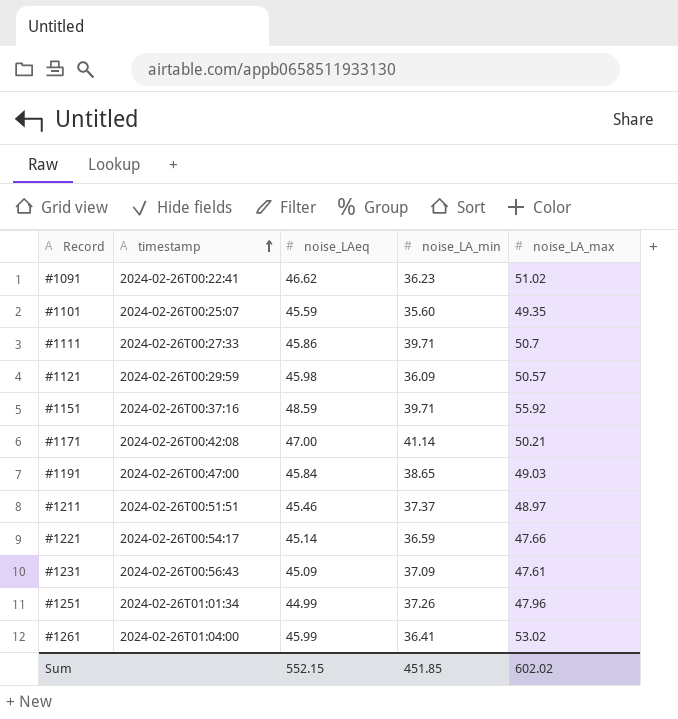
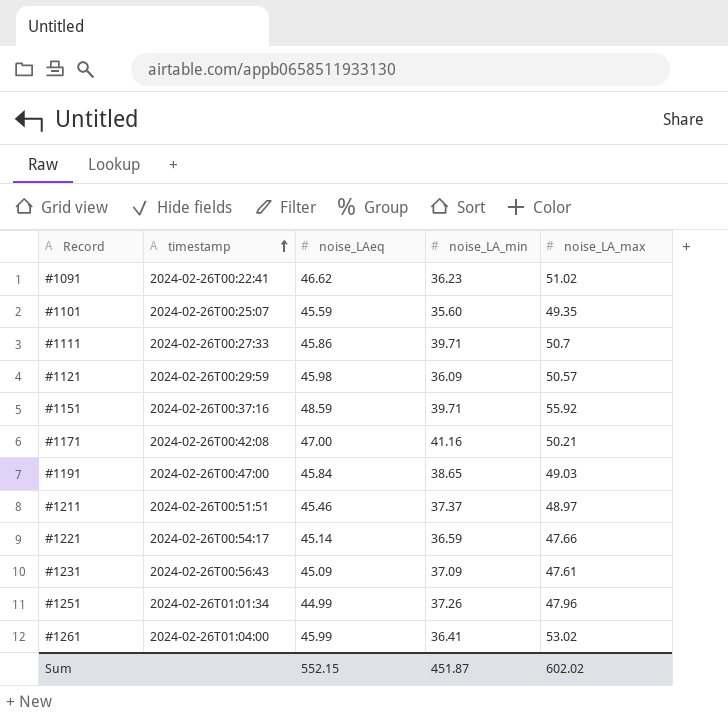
#1171 | noise_LA_min: 41.14 -> 41.16
Sum | noise_LA_min: 451.85 -> 451.87

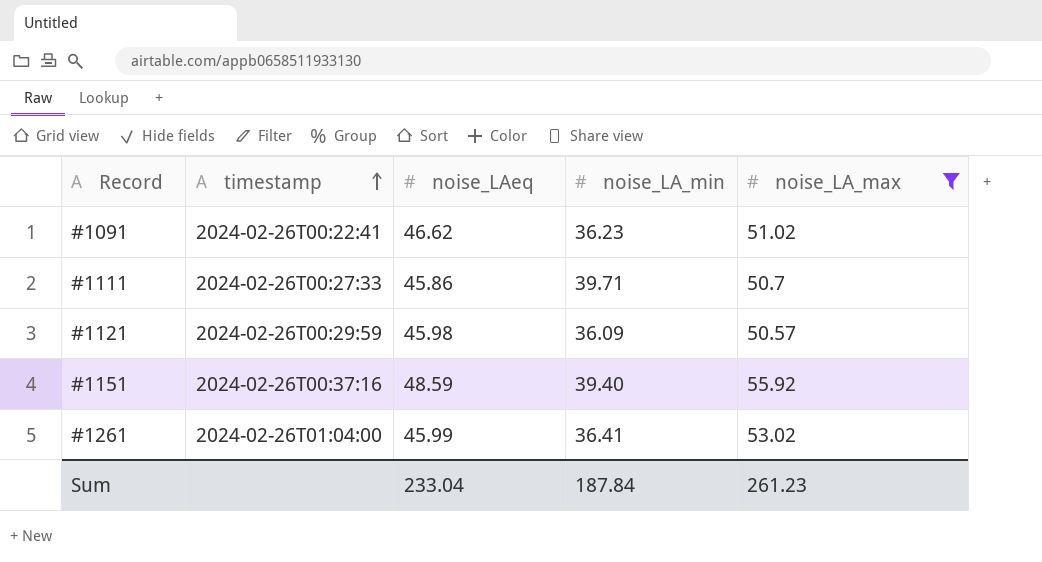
filter: none -> noise_LA_max >= 50.57
#1151 | noise_LA_min: 39.71 -> 39.40
Sum | noise_LAeq: 552.15 -> 233.04
Sum | noise_LA_min: 451.87 -> 187.84
Sum | noise_LA_max: 602.02 -> 261.23

